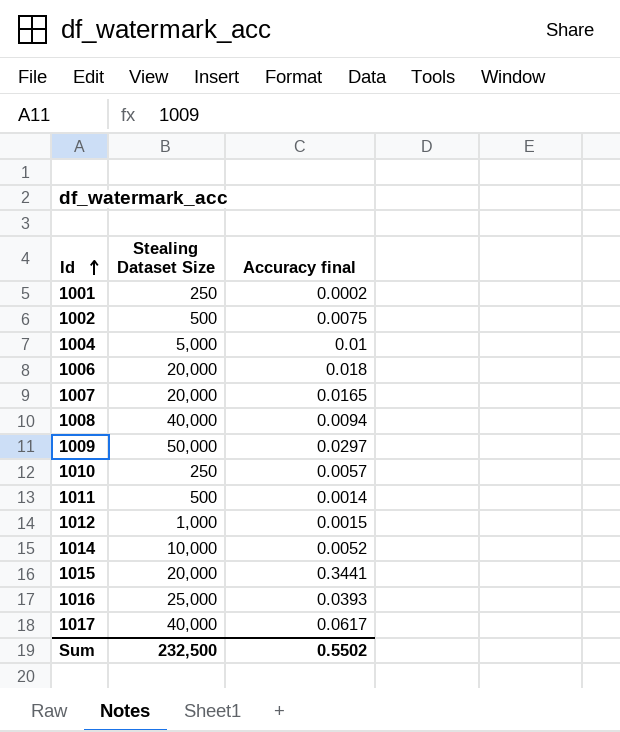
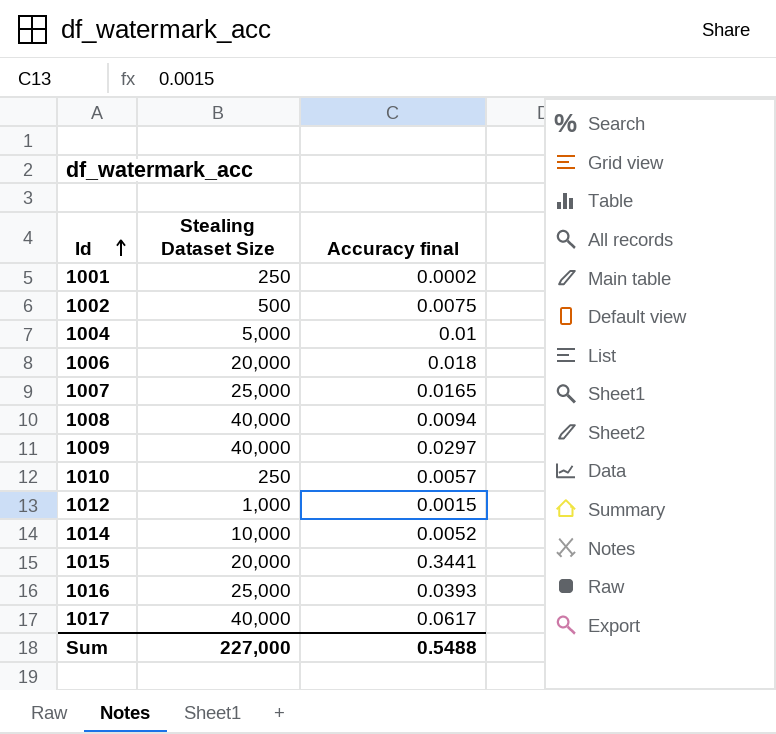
row 1011: 500 | 0.0014 -> none
1007 | Stealing Dataset Size: 20,000 -> 25,000
1009 | Stealing Dataset Size: 50,000 -> 40,000
Sum | Stealing Dataset Size: 232,500 -> 227,000
Sum | Accuracy final: 0.5502 -> 0.5488

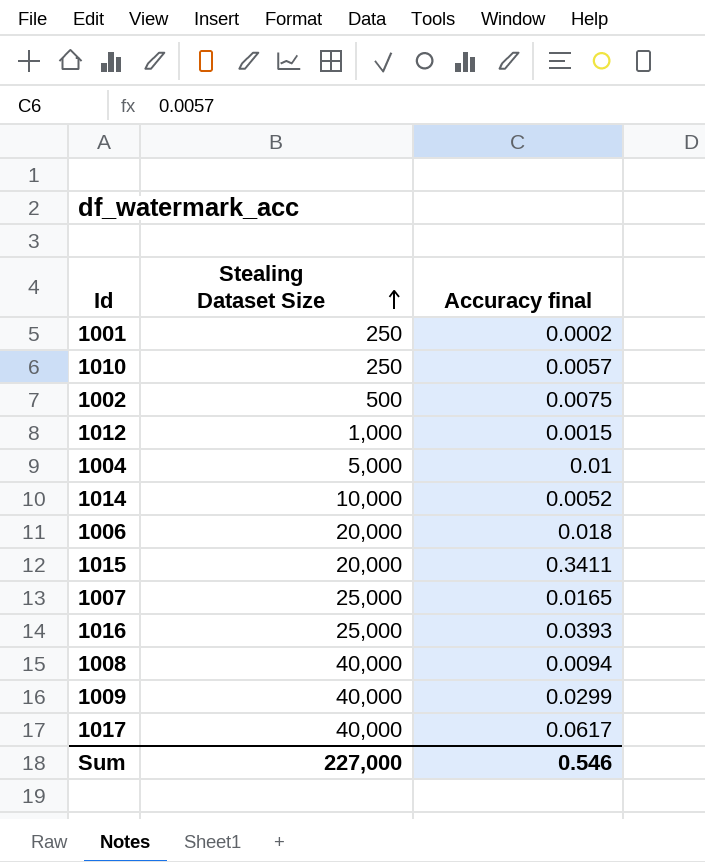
row order: Id ascending -> Stealing Dataset Size ascending
1015 | Accuracy final: 0.3441 -> 0.3411
1009 | Accuracy final: 0.0297 -> 0.0299
Sum | Accuracy final: 0.5488 -> 0.546

